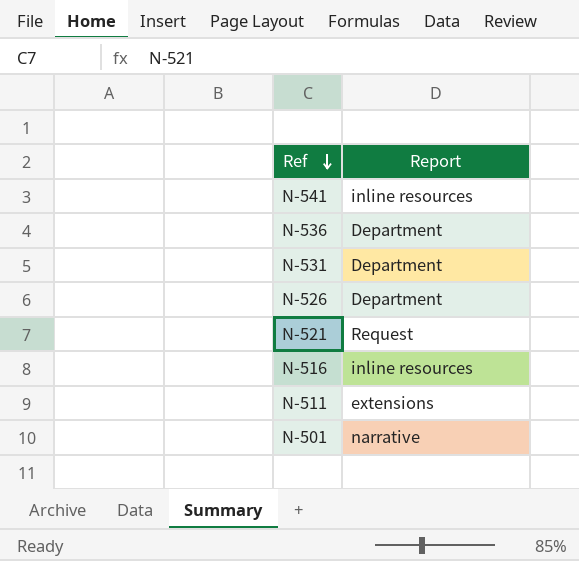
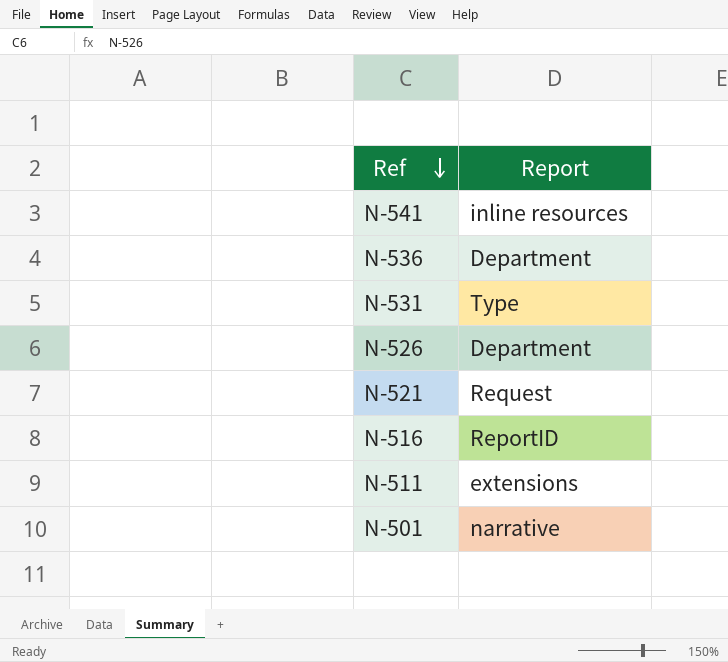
N-531 | Report: Department -> Type
N-516 | Report: inline resources -> ReportID

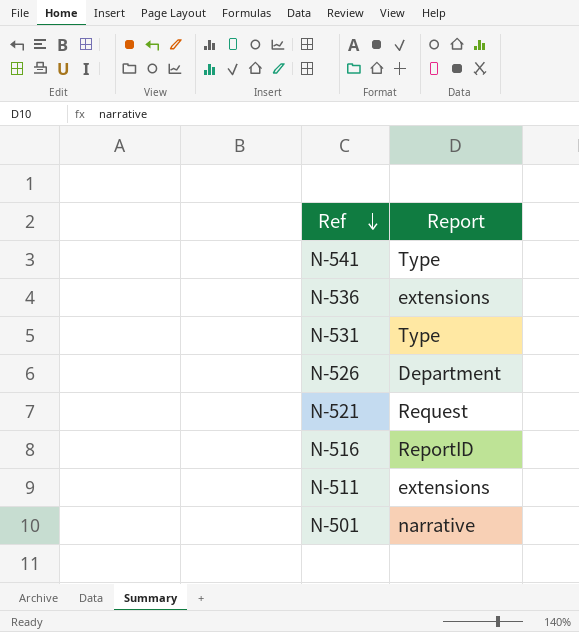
N-541 | Report: inline resources -> Type
N-536 | Report: Department -> extensions

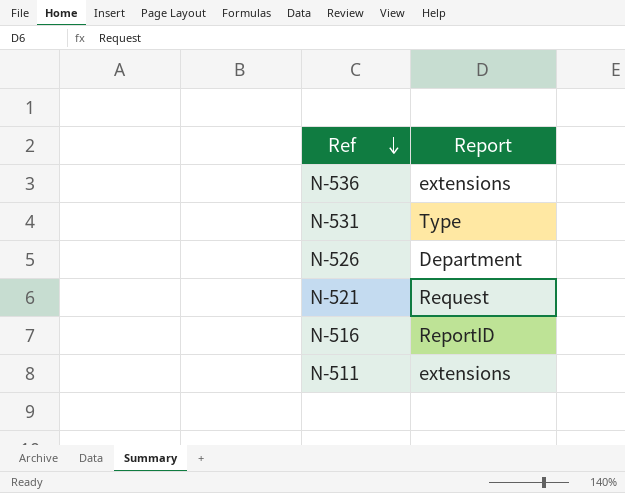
row N-541: Type -> none
row N-501: narrative -> none

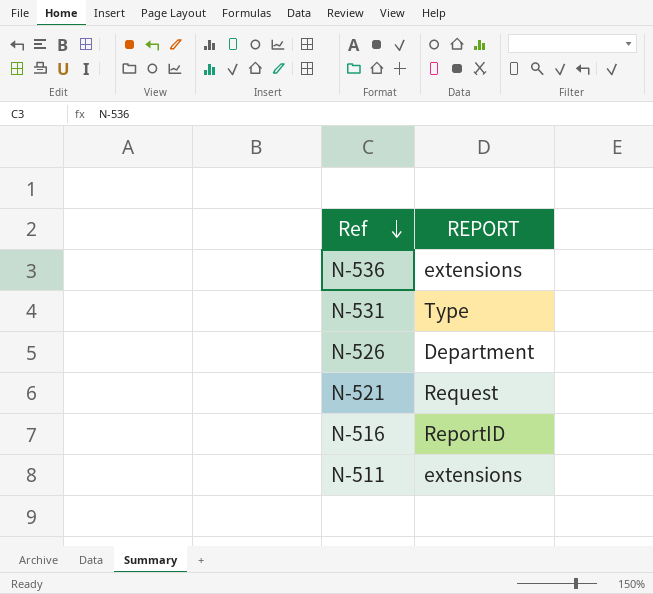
column name: Report -> REPORT

